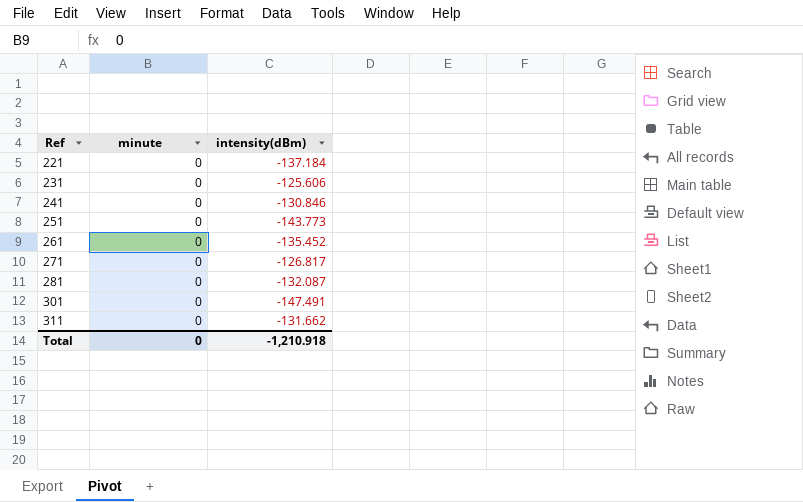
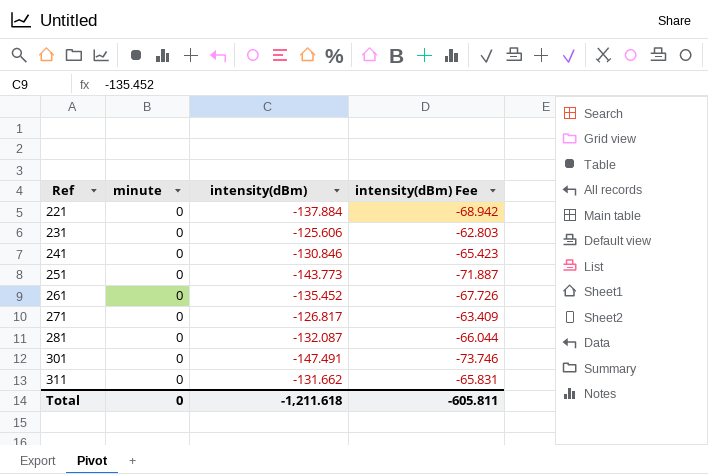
column intensity(dBm) Fee | formula: none -> [intensity(dBm)] * 0.5
221 | intensity(dBm): -137.184 -> -137.884
Total | intensity(dBm): -1,210.918 -> -1,211.618

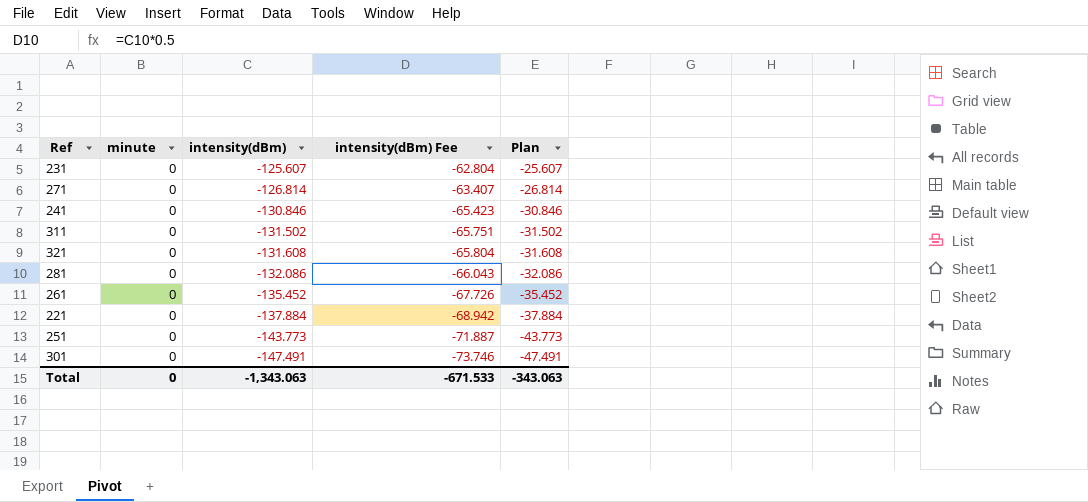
row order: Ref ascending -> intensity(dBm) descending
column Plan | formula: none -> [intensity(dBm)] + 100
231 | intensity(dBm): -125.606 -> -125.607
231 | intensity(dBm) Fee: -62.803 -> -62.804
271 | intensity(dBm): -126.817 -> -126.814
271 | intensity(dBm) Fee: -63.409 -> -63.407
311 | intensity(dBm): -131.662 -> -131.502
311 | intensity(dBm) Fee: -65.831 -> -65.751
row 321: none -> 0 | -131.608 | -65.804 | -31.608
281 | intensity(dBm): -132.087 -> -132.086
281 | intensity(dBm) Fee: -66.044 -> -66.043
Total | intensity(dBm): -1,211.618 -> -1,343.063
Total | intensity(dBm) Fee: -605.811 -> -671.533

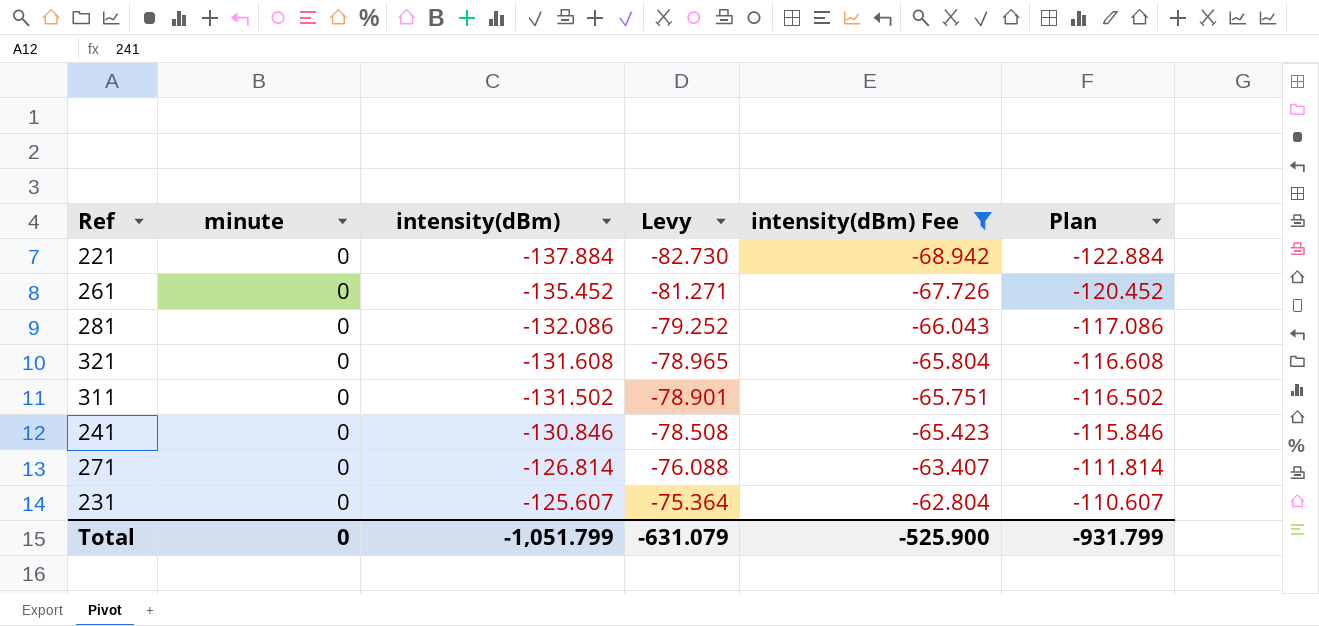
filter: none -> intensity(dBm) Fee >= -68.942
row order: intensity(dBm) descending -> intensity(dBm) ascending
column Levy | formula: none -> [intensity(dBm)] * 0.6
column Plan | formula: [intensity(dBm)] + 100 -> [intensity(dBm)] + 15
Total | intensity(dBm): -1,343.063 -> -1,051.799
Total | intensity(dBm) Fee: -671.533 -> -525.900
Total | Plan: -343.063 -> -931.799

